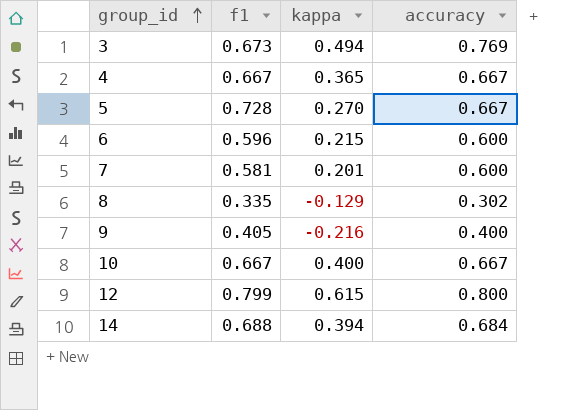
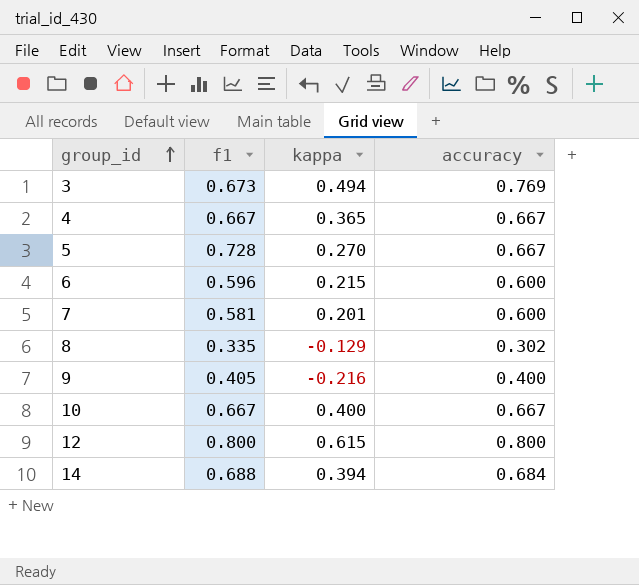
12 | f1: 0.799 -> 0.800

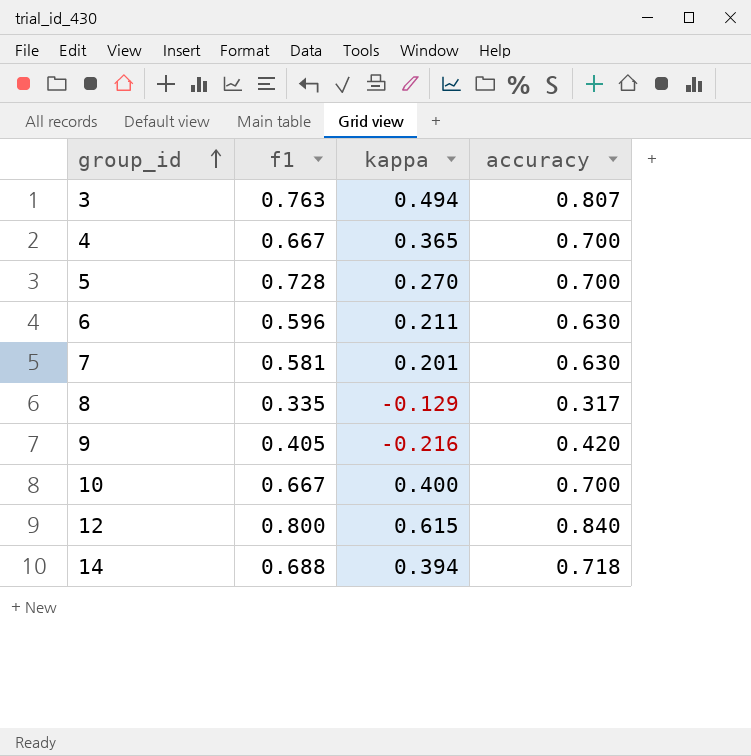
3 | f1: 0.673 -> 0.763
3 | accuracy: 0.769 -> 0.807
4 | accuracy: 0.667 -> 0.700
5 | accuracy: 0.667 -> 0.700
6 | kappa: 0.215 -> 0.211
6 | accuracy: 0.600 -> 0.630
7 | accuracy: 0.600 -> 0.630
8 | accuracy: 0.302 -> 0.317
9 | accuracy: 0.400 -> 0.420
10 | accuracy: 0.667 -> 0.700
12 | accuracy: 0.800 -> 0.840
14 | accuracy: 0.684 -> 0.718

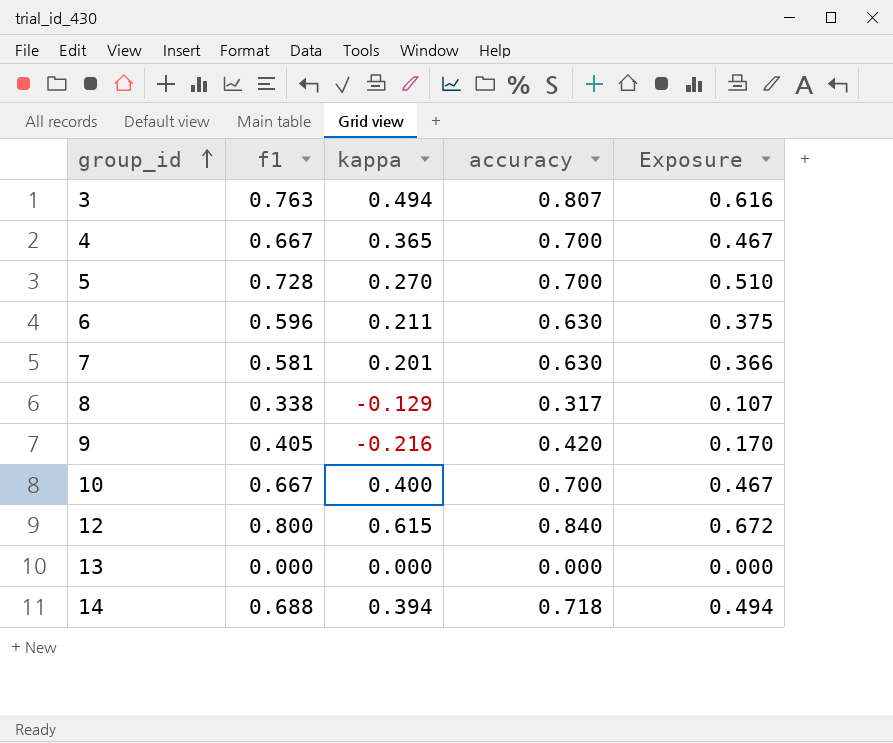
column Exposure | formula: none -> [f1] * [accuracy]
8 | f1: 0.335 -> 0.338
row 13: none -> 0.000 | 0.000 | 0.000 | 0.000

